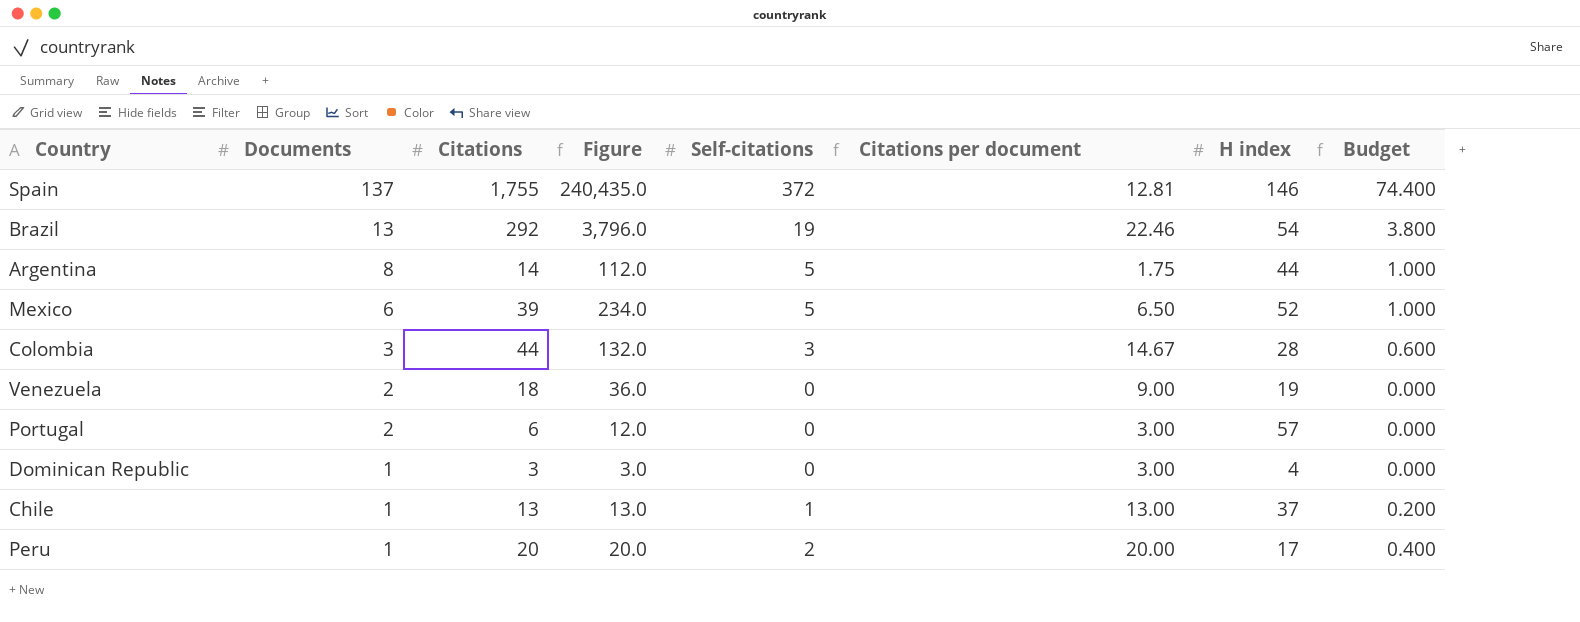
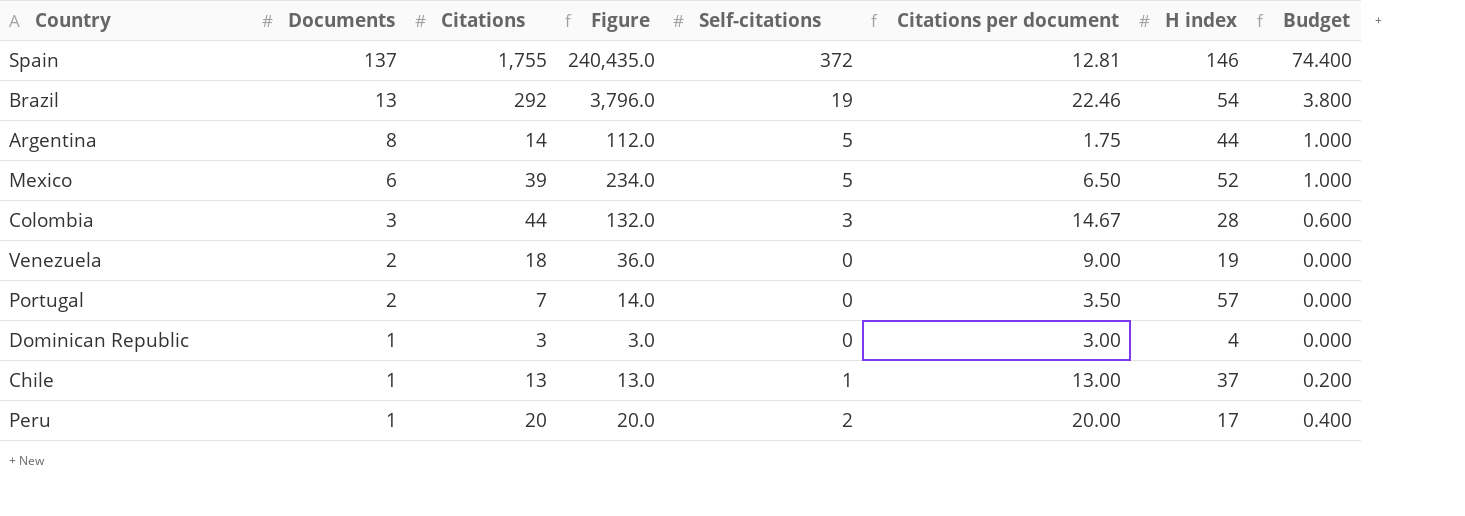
Portugal | Citations: 6 -> 7
Portugal | Figure: 12.0 -> 14.0
Portugal | Citations per document: 3.00 -> 3.50

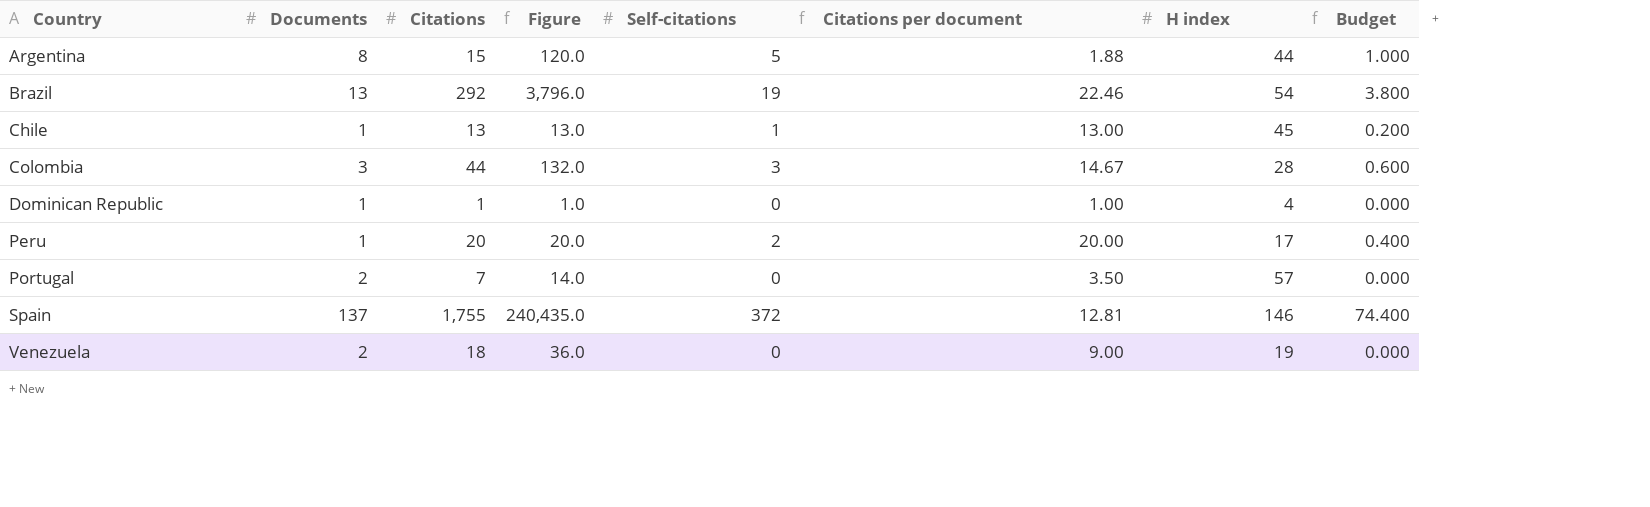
row order: Documents descending -> Country ascending
row Mexico: 6 | 39 | 234.0 | 5 | 6.50 | 52 | 1.000 -> none
Argentina | Citations: 14 -> 15
Argentina | Figure: 112.0 -> 120.0
Argentina | Citations per document: 1.75 -> 1.88
Chile | H index: 37 -> 45
Dominican Republic | Citations: 3 -> 1
Dominican Republic | Figure: 3.0 -> 1.0
Dominican Republic | Citations per document: 3.00 -> 1.00

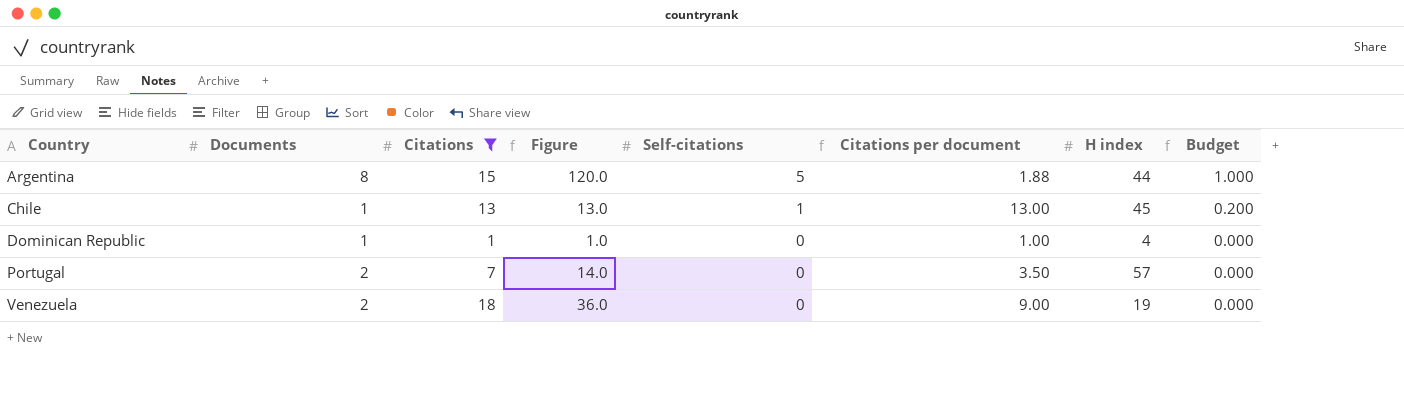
filter: none -> Citations <= 18

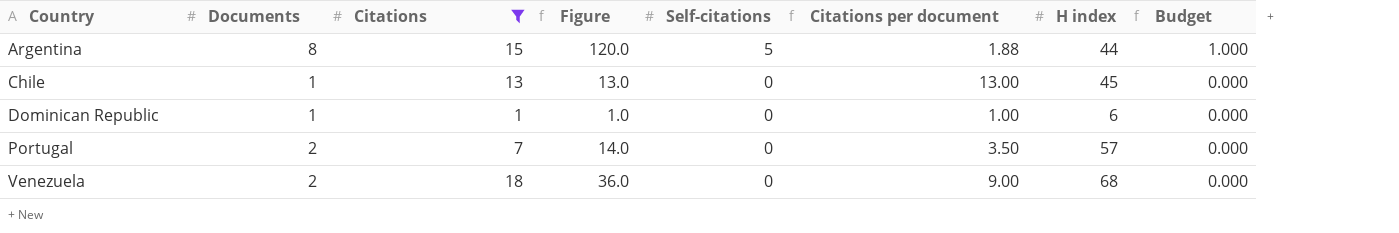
Chile | Self-citations: 1 -> 0
Chile | Budget: 0.200 -> 0.000
Dominican Republic | H index: 4 -> 6
Venezuela | H index: 19 -> 68

